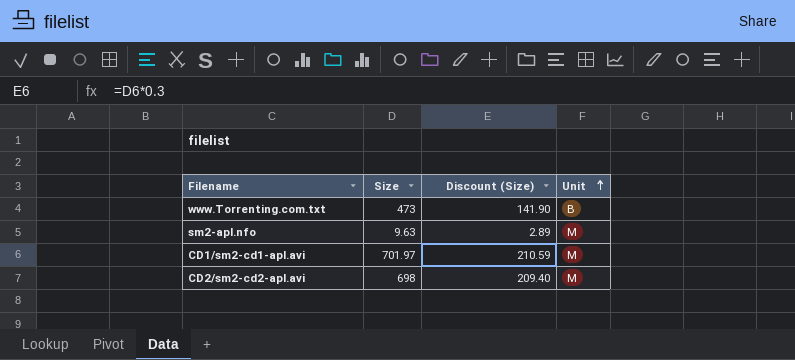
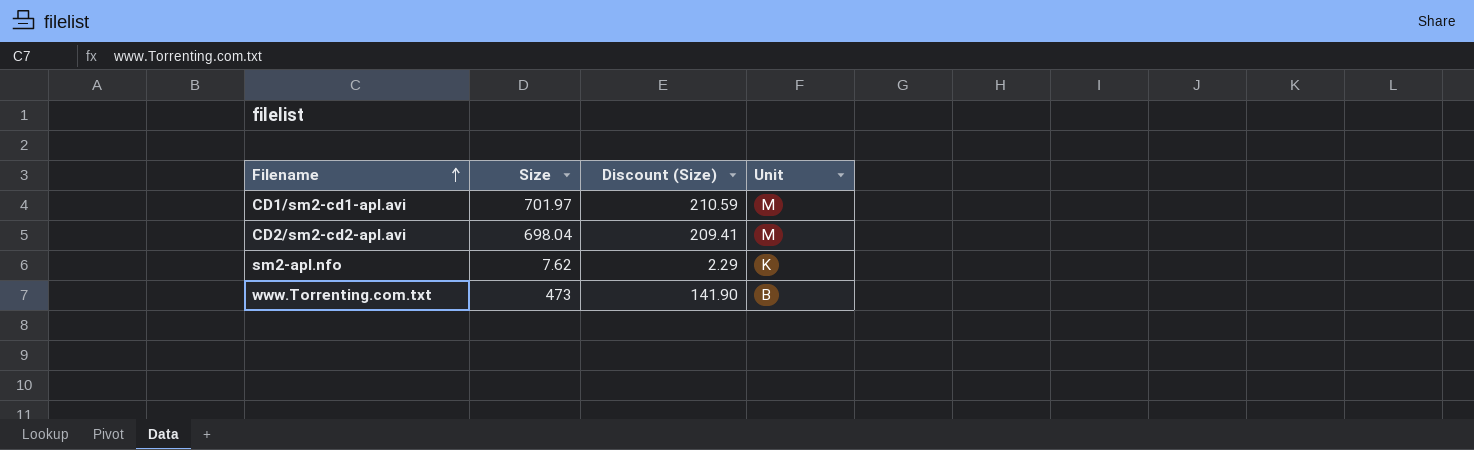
row order: Unit ascending -> Filename ascending
CD2/sm2-cd2-apl.avi | Size: 698 -> 698.04
CD2/sm2-cd2-apl.avi | Discount (Size): 209.40 -> 209.41
sm2-apl.nfo | Size: 9.63 -> 7.62
sm2-apl.nfo | Discount (Size): 2.89 -> 2.29
sm2-apl.nfo | Unit: M -> K

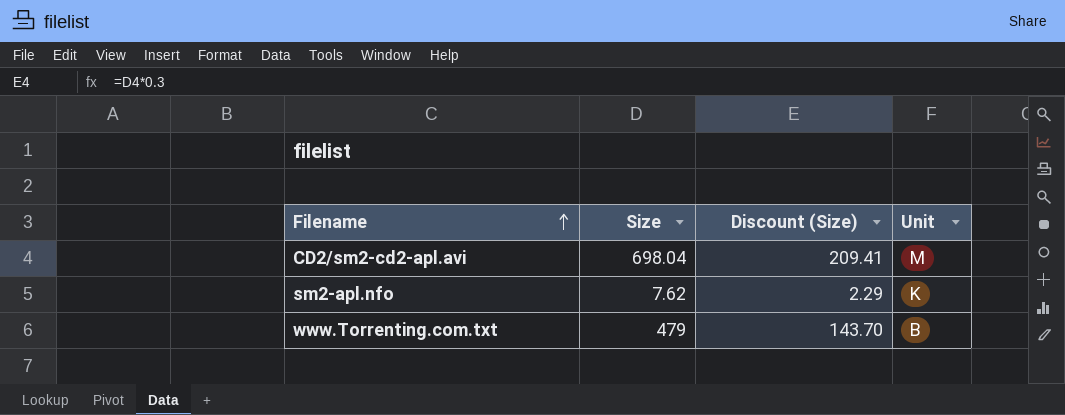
row CD1/sm2-cd1-apl.avi: 701.97 | 210.59 | M -> none
www.Torrenting.com.txt | Size: 473 -> 479
www.Torrenting.com.txt | Discount (Size): 141.90 -> 143.70

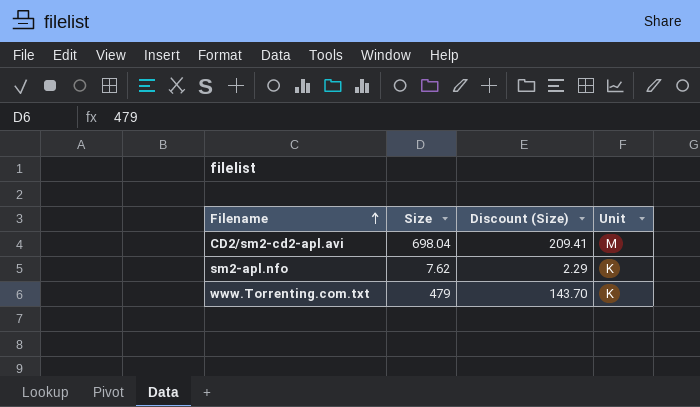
www.Torrenting.com.txt | Unit: B -> K

